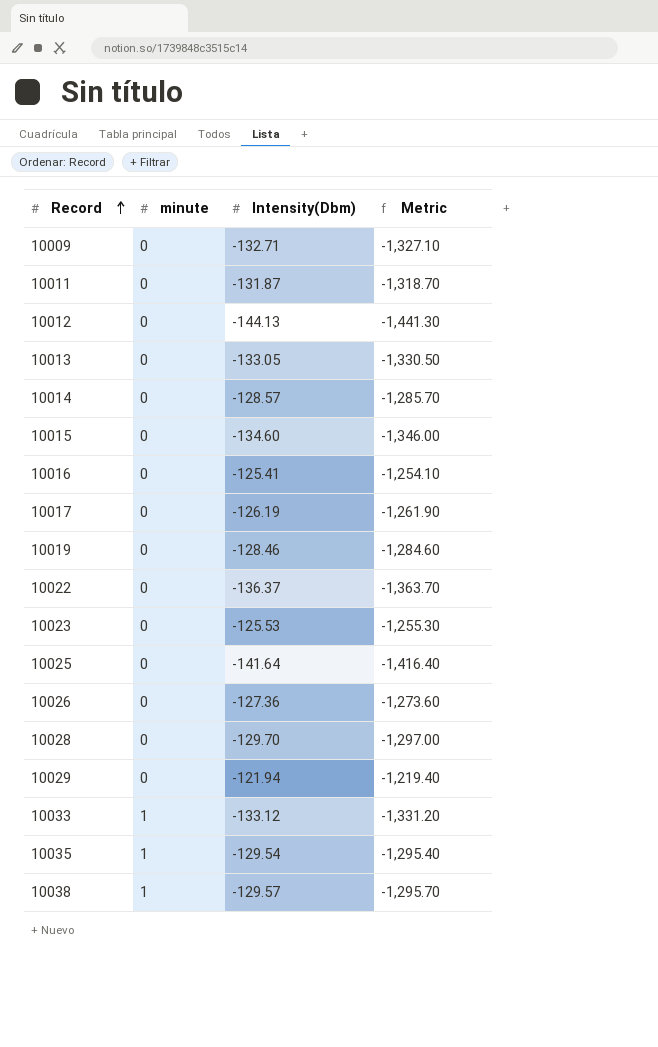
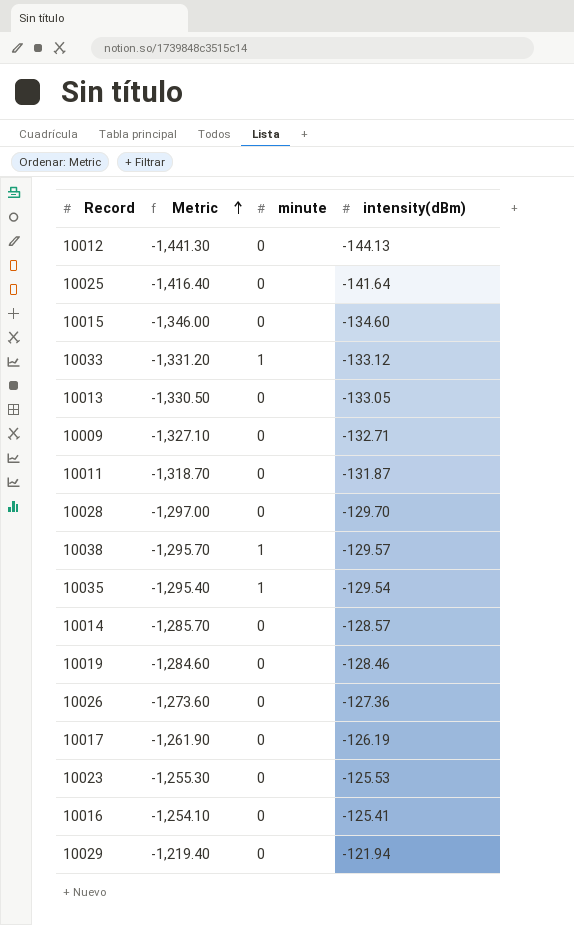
row order: Record ascending -> Metric ascending
column Metric | position: 4 -> 2
column name: Intensity(Dbm) -> intensity(dBm)
row 10022: 0 | -136.37 | -1,363.70 -> none

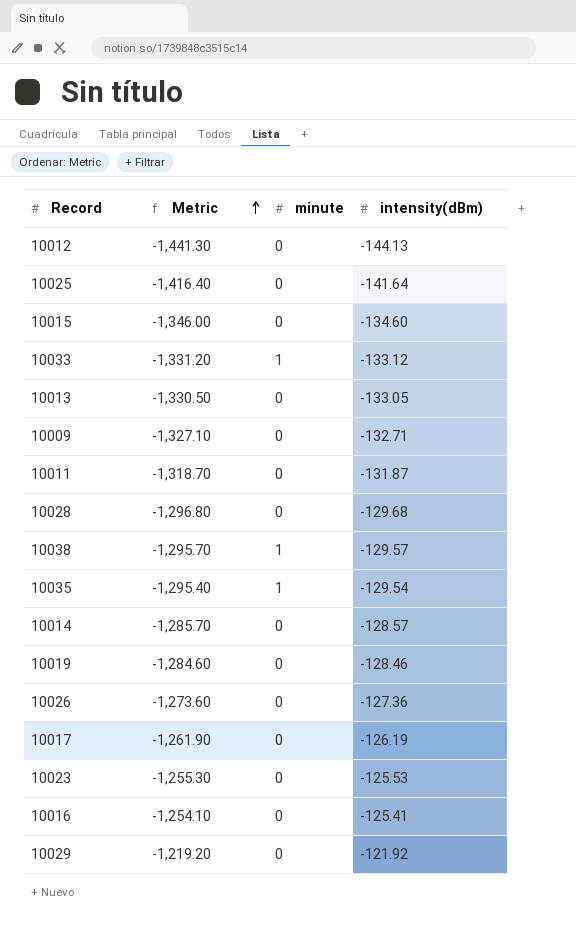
10028 | Metric: -1,297.00 -> -1,296.80
10028 | intensity(dBm): -129.70 -> -129.68
10029 | Metric: -1,219.40 -> -1,219.20
10029 | intensity(dBm): -121.94 -> -121.92

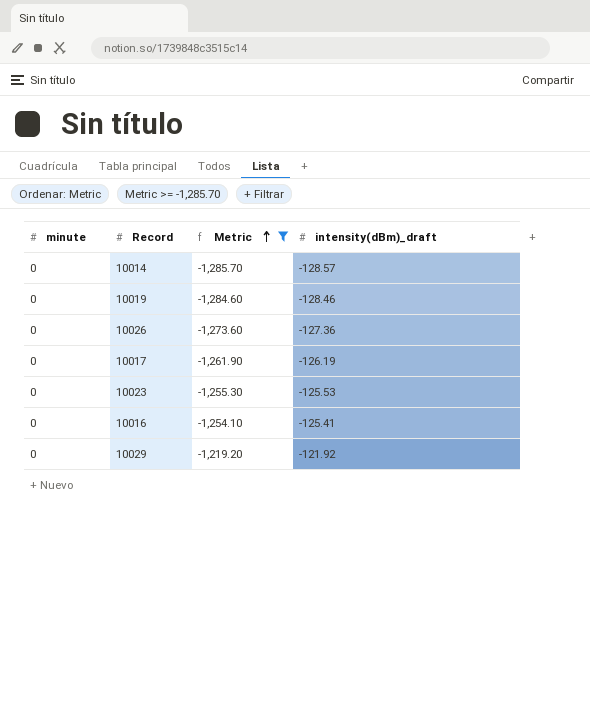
filter: none -> Metric >= -1,285.70
column minute | position: 3 -> 1
column name: intensity(dBm) -> intensity(dBm)_draft

